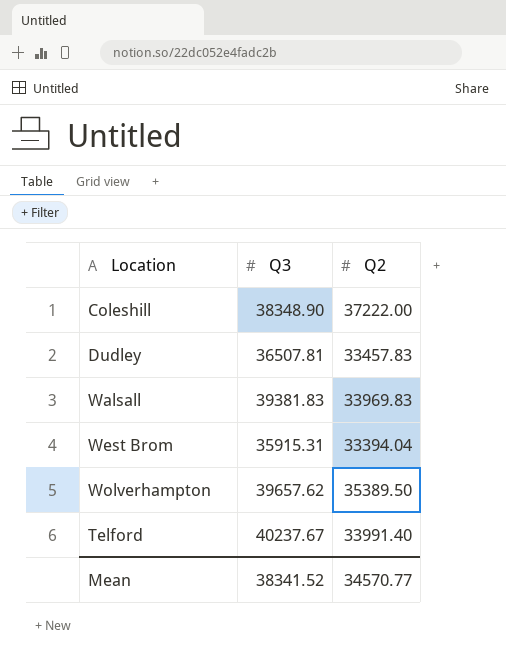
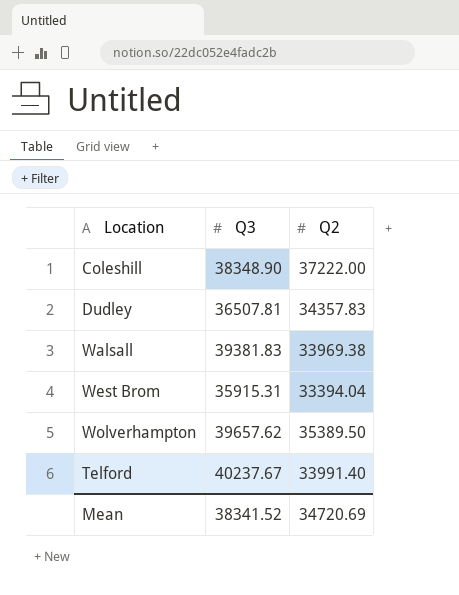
Dudley | Q2: 33457.83 -> 34357.83
Walsall | Q2: 33969.83 -> 33969.38
Mean | Q2: 34570.77 -> 34720.69

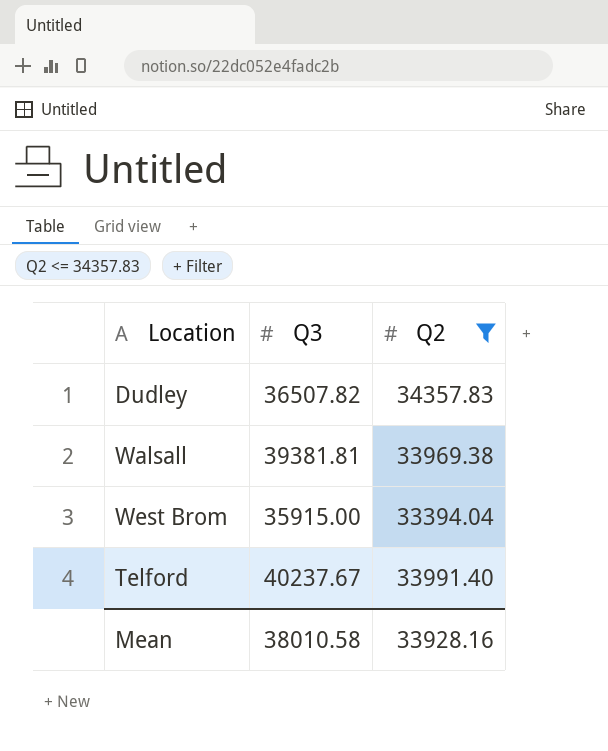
filter: none -> Q2 <= 34357.83
Dudley | Q3: 36507.81 -> 36507.82
Walsall | Q3: 39381.83 -> 39381.81
West Brom | Q3: 35915.31 -> 35915.00
Mean | Q3: 38341.52 -> 38010.58
Mean | Q2: 34720.69 -> 33928.16

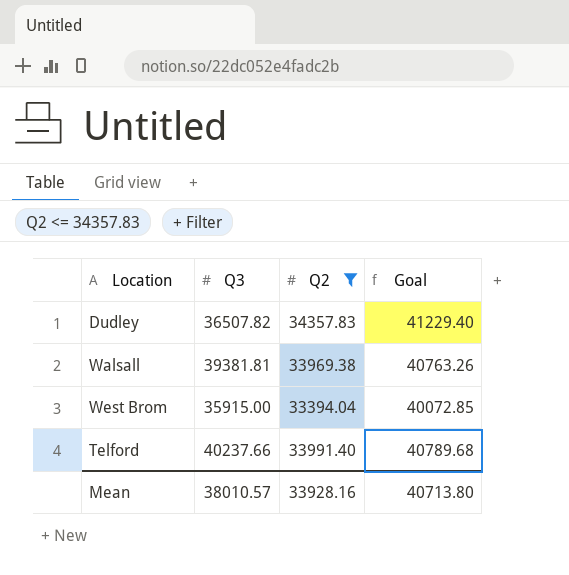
column Goal | formula: none -> [Q2] * 1.2
Telford | Q3: 40237.67 -> 40237.66
Mean | Q3: 38010.58 -> 38010.57

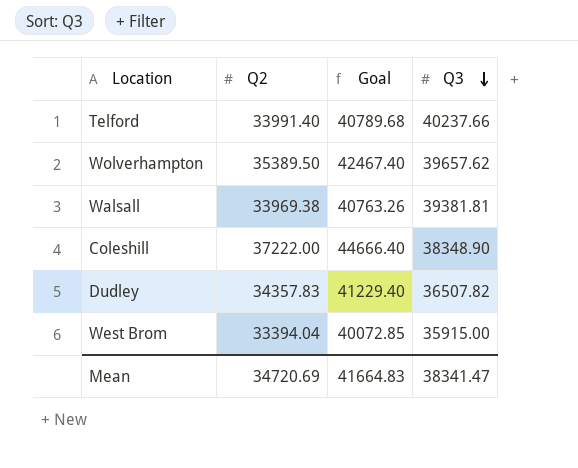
filter: Q2 <= 34357.83 -> none
row order: none -> Q3 descending
column Q3 | position: 2 -> 4
Mean | Q2: 33928.16 -> 34720.69
Mean | Goal: 40713.80 -> 41664.83
Mean | Q3: 38010.57 -> 38341.47

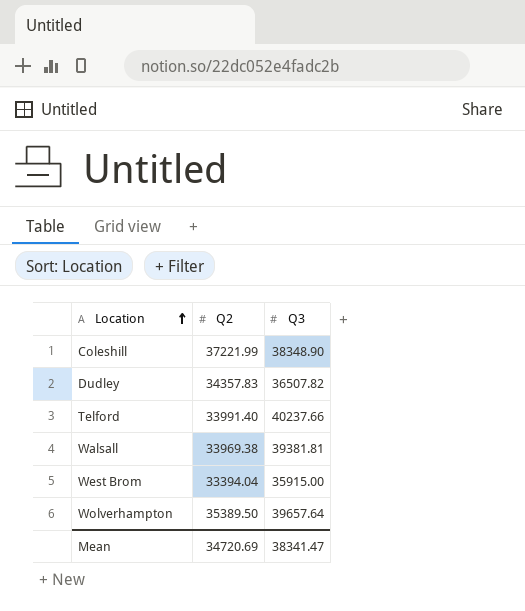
row order: Q3 descending -> Location ascending
column Goal | formula: [Q2] * 1.2 -> none
Coleshill | Q2: 37222.00 -> 37221.99
Wolverhampton | Q3: 39657.62 -> 39657.64

